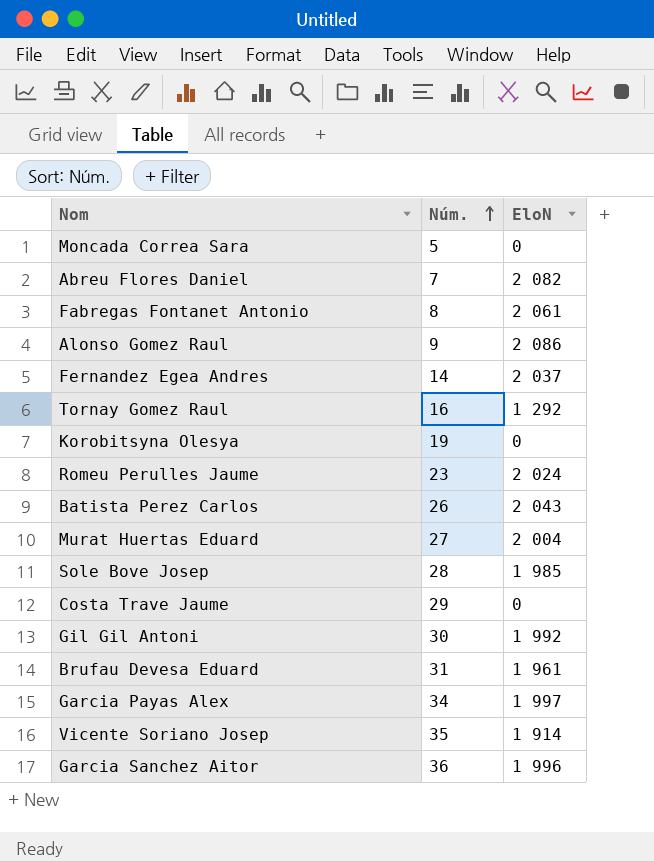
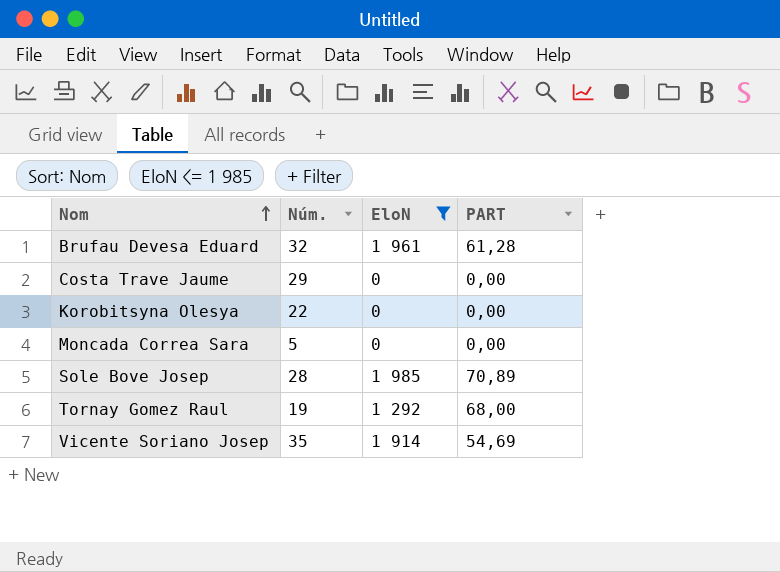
filter: none -> EloN <= 1 985
row order: Núm. ascending -> Nom ascending
column PART | formula: none -> [EloN] / [Núm.]
Brufau Devesa Eduard | Núm.: 31 -> 32
Korobitsyna Olesya | Núm.: 19 -> 22
Tornay Gomez Raul | Núm.: 16 -> 19

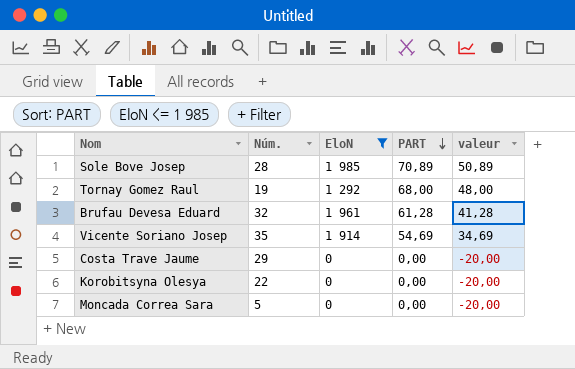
row order: Nom ascending -> PART descending
column valeur | formula: none -> [PART] - 20

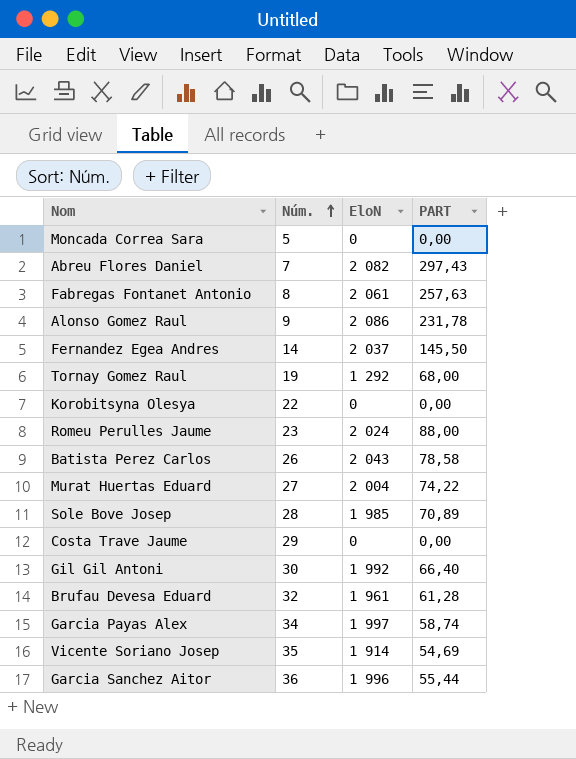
filter: EloN <= 1 985 -> none
row order: PART descending -> Núm. ascending
column valeur | formula: [PART] - 20 -> none

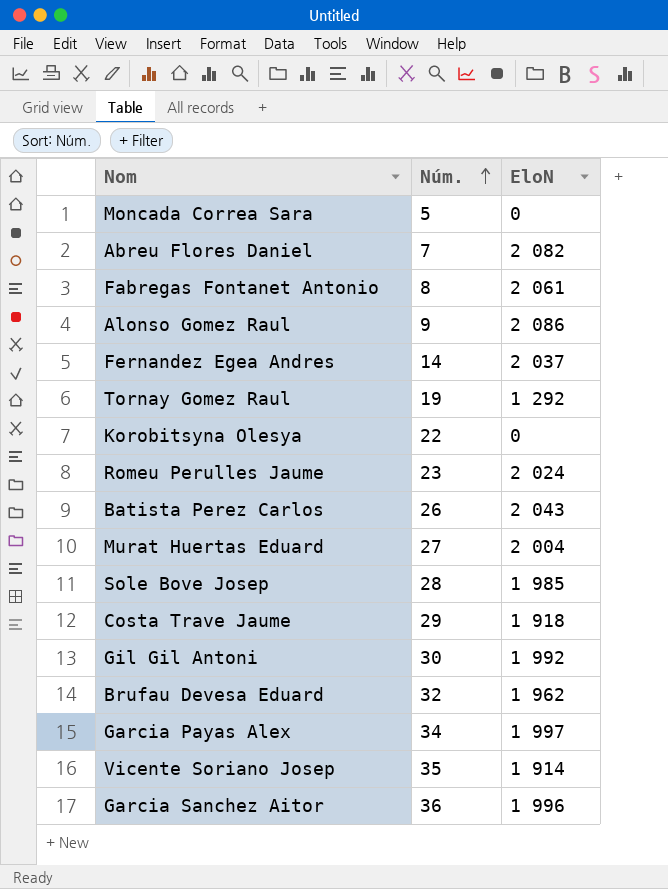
column PART | formula: [EloN] / [Núm.] -> none
Costa Trave Jaume | EloN: 0 -> 1 918
Brufau Devesa Eduard | EloN: 1 961 -> 1 962

